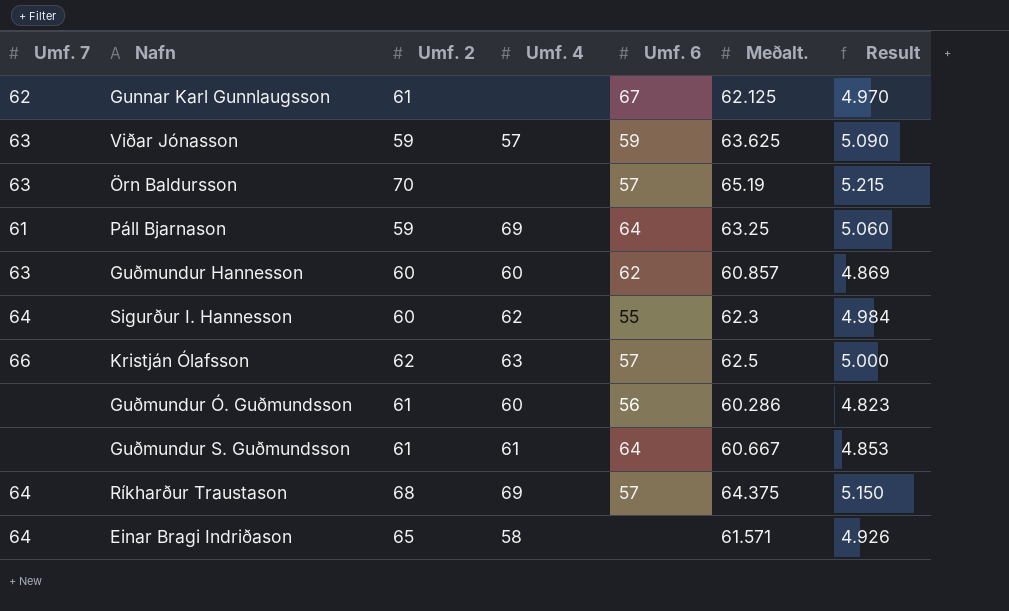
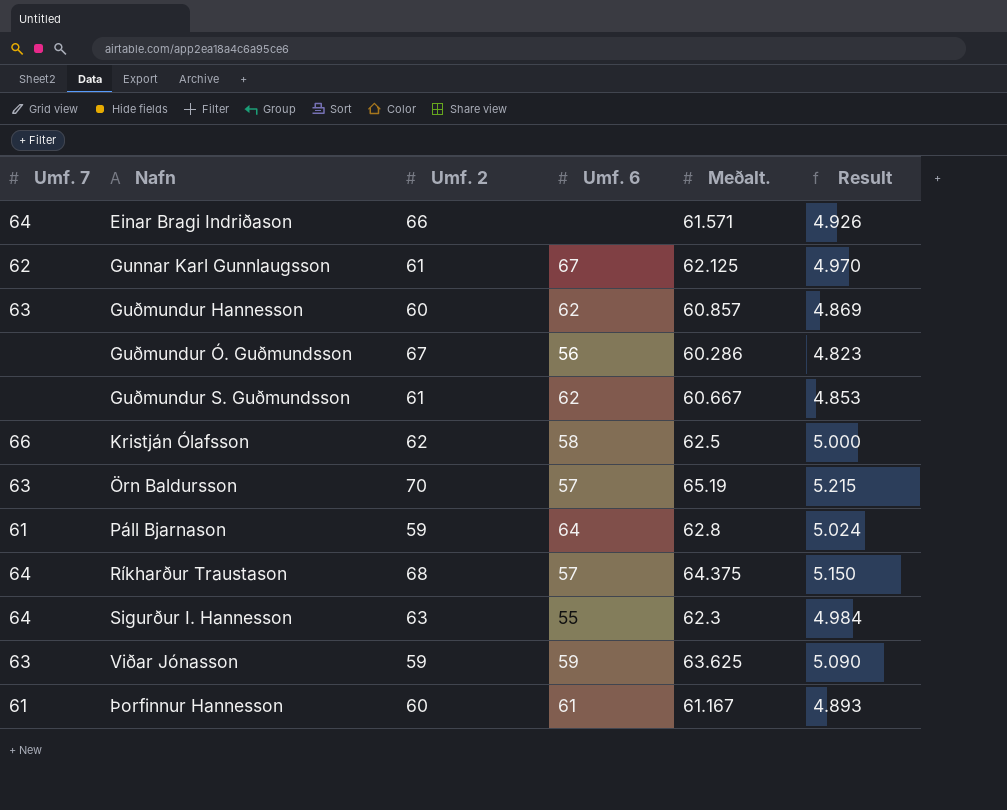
row order: none -> Nafn ascending
column Umf. 4 | position: 4 -> none
Einar Bragi Indriðason | Umf. 2: 65 -> 66
Guðmundur Ó. Guðmundsson | Umf. 2: 61 -> 67
Guðmundur S. Guðmundsson | Umf. 6: 64 -> 62
Kristján Ólafsson | Umf. 6: 57 -> 58
Páll Bjarnason | Meðalt.: 63.25 -> 62.8
Páll Bjarnason | Result: 5.060 -> 5.024
Sigurður I. Hannesson | Umf. 2: 60 -> 63
row Þorfinnur Hannesson: none -> 61 | 60 | 61 | 61.167 | 4.893

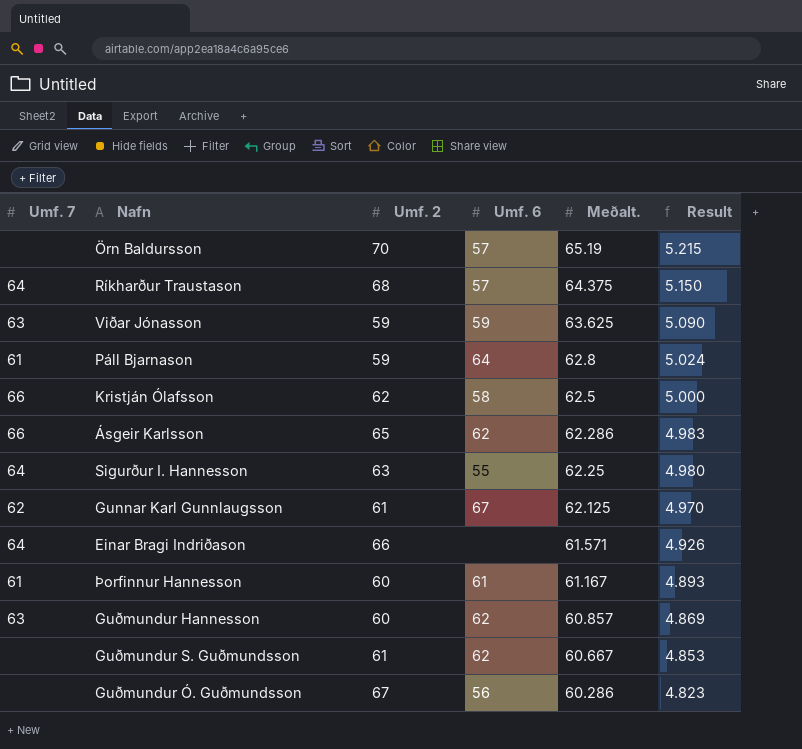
row order: Nafn ascending -> Meðalt. descending
Örn Baldursson | Umf. 7: 63 -> none
row Ásgeir Karlsson: none -> 66 | 65 | 62 | 62.286 | 4.983
Sigurður I. Hannesson | Meðalt.: 62.3 -> 62.25
Sigurður I. Hannesson | Result: 4.984 -> 4.980

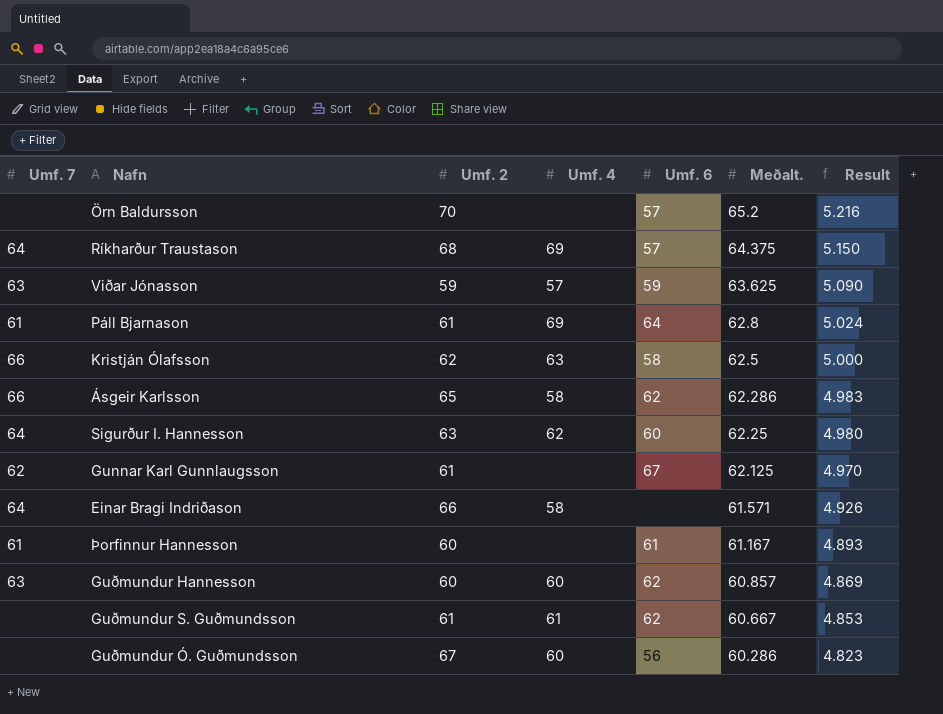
column Umf. 4 | position: none -> 4
Örn Baldursson | Meðalt.: 65.19 -> 65.2
Örn Baldursson | Result: 5.215 -> 5.216
Páll Bjarnason | Umf. 2: 59 -> 61
Sigurður I. Hannesson | Umf. 6: 55 -> 60

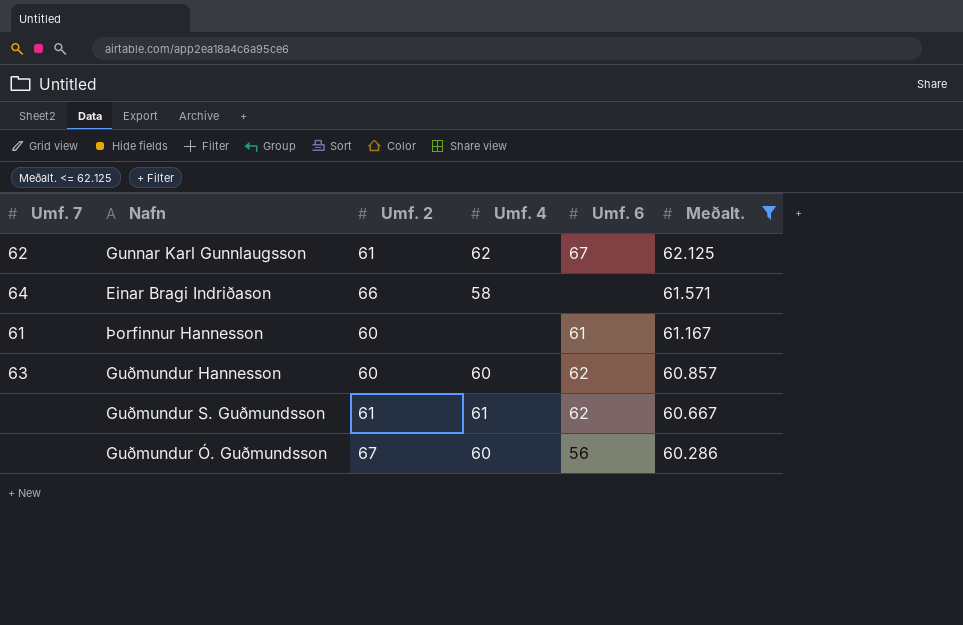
filter: none -> Meðalt. <= 62.125
column Result | formula: [Meðalt.] * 0.08 -> none
Gunnar Karl Gunnlaugsson | Umf. 4: none -> 62

